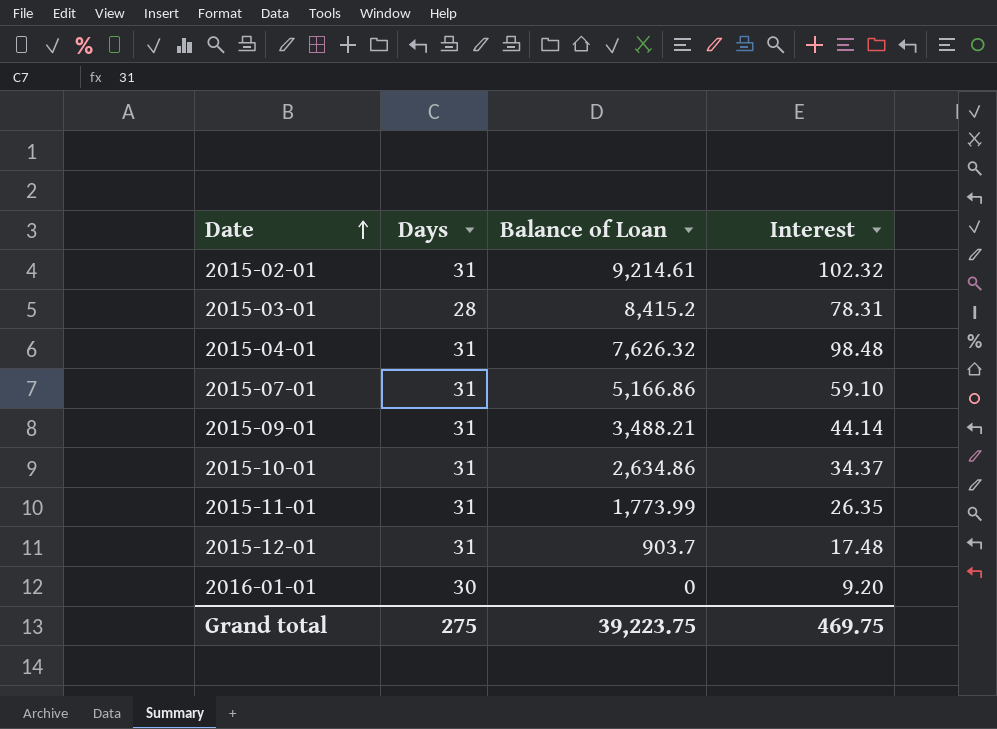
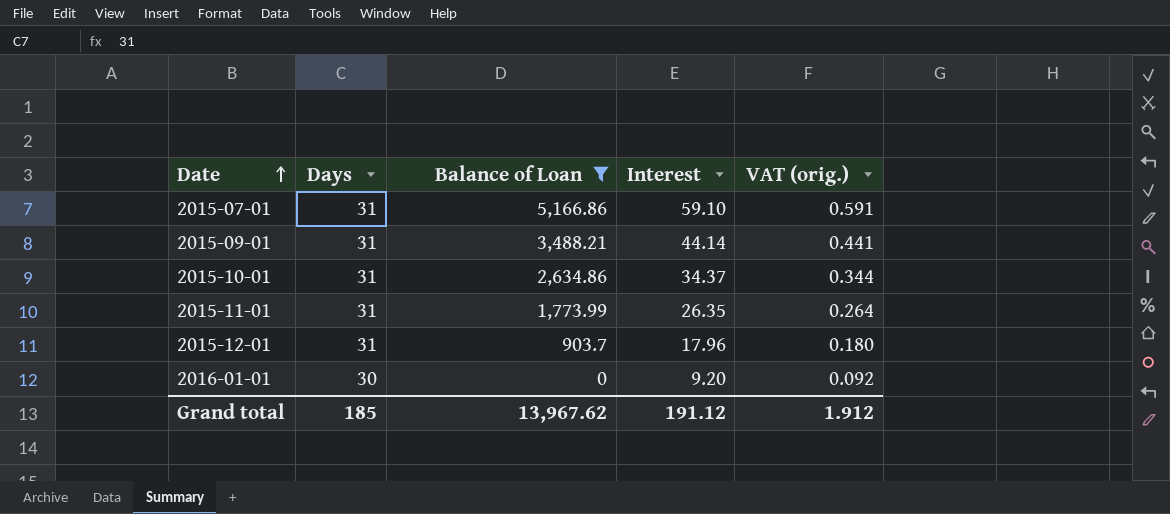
filter: none -> Balance of Loan <= 5,166.86
column VAT (orig.) | formula: none -> [Interest] * 0.01
2015-12-01 | Interest: 17.48 -> 17.96
Grand total | Days: 275 -> 185
Grand total | Balance of Loan: 39,223.75 -> 13,967.62
Grand total | Interest: 469.75 -> 191.12

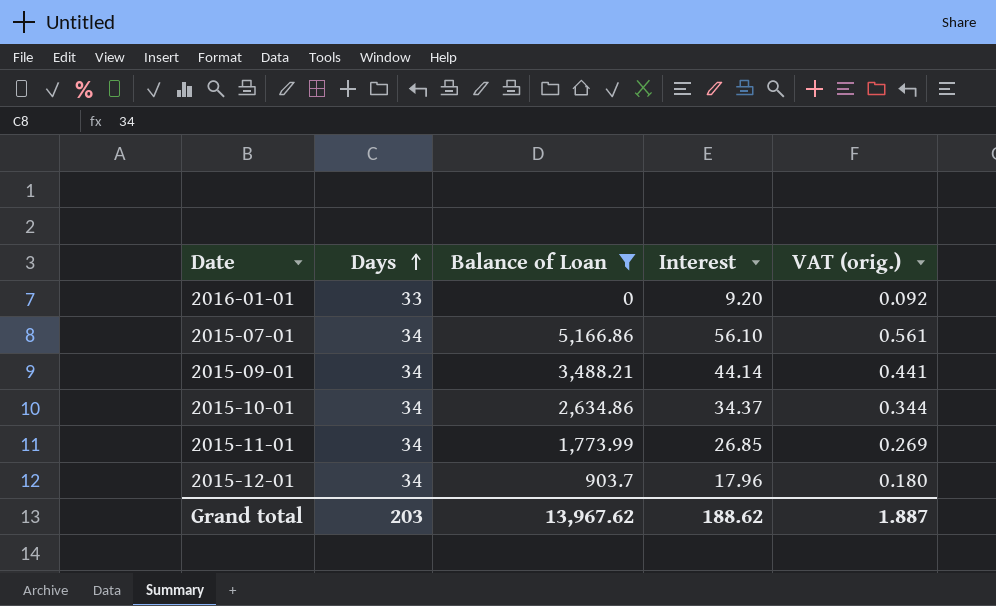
row order: Date ascending -> Days ascending
2016-01-01 | Days: 30 -> 33
2015-07-01 | Days: 31 -> 34
2015-07-01 | Interest: 59.10 -> 56.10
2015-07-01 | VAT (orig.): 0.591 -> 0.561
2015-09-01 | Days: 31 -> 34
2015-10-01 | Days: 31 -> 34
2015-11-01 | Days: 31 -> 34
2015-11-01 | Interest: 26.35 -> 26.85
2015-11-01 | VAT (orig.): 0.264 -> 0.269
2015-12-01 | Days: 31 -> 34
Grand total | Days: 185 -> 203
Grand total | Interest: 191.12 -> 188.62
Grand total | VAT (orig.): 1.912 -> 1.887

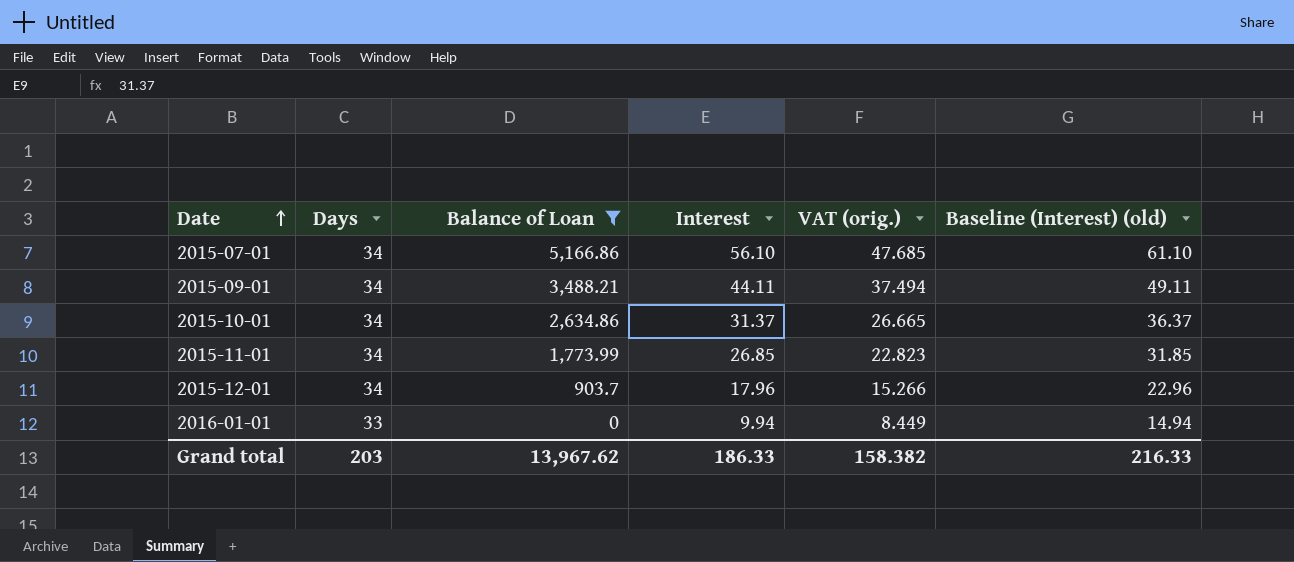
row order: Days ascending -> Date ascending
column VAT (orig.) | formula: [Interest] * 0.01 -> [Interest] * 0.85
column Baseline (Interest) (old) | formula: none -> [Interest] + 5
2015-09-01 | Interest: 44.14 -> 44.11
2015-10-01 | Interest: 34.37 -> 31.37
2016-01-01 | Interest: 9.20 -> 9.94
Grand total | Interest: 188.62 -> 186.33
Grand total | VAT (orig.): 1.887 -> 158.382

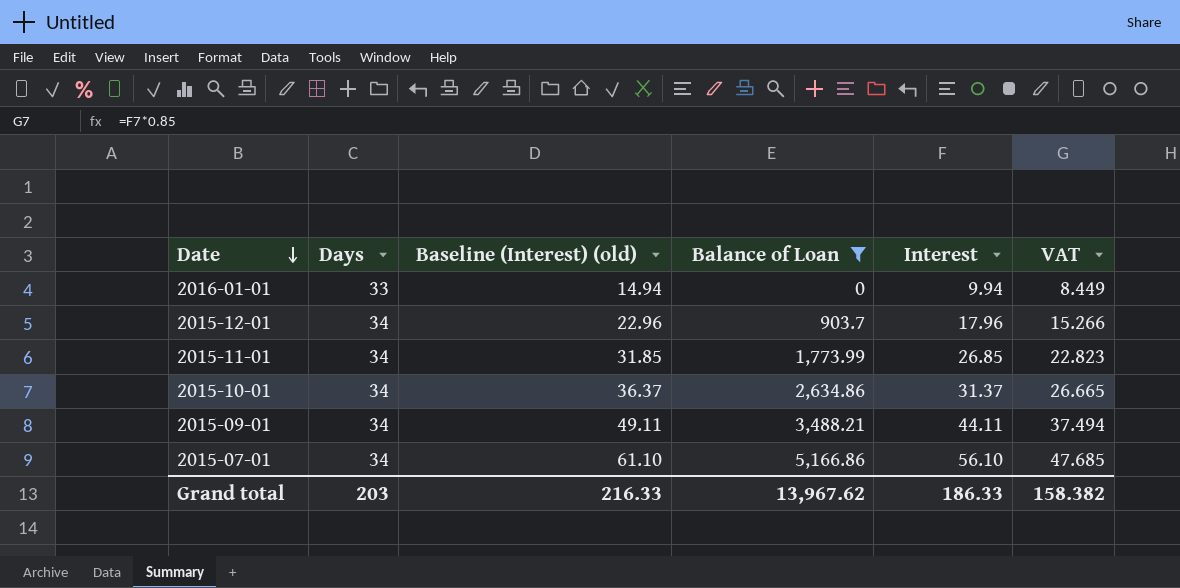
row order: Date ascending -> Date descending
column Baseline (Interest) (old) | position: 6 -> 3
column name: VAT (orig.) -> VAT

